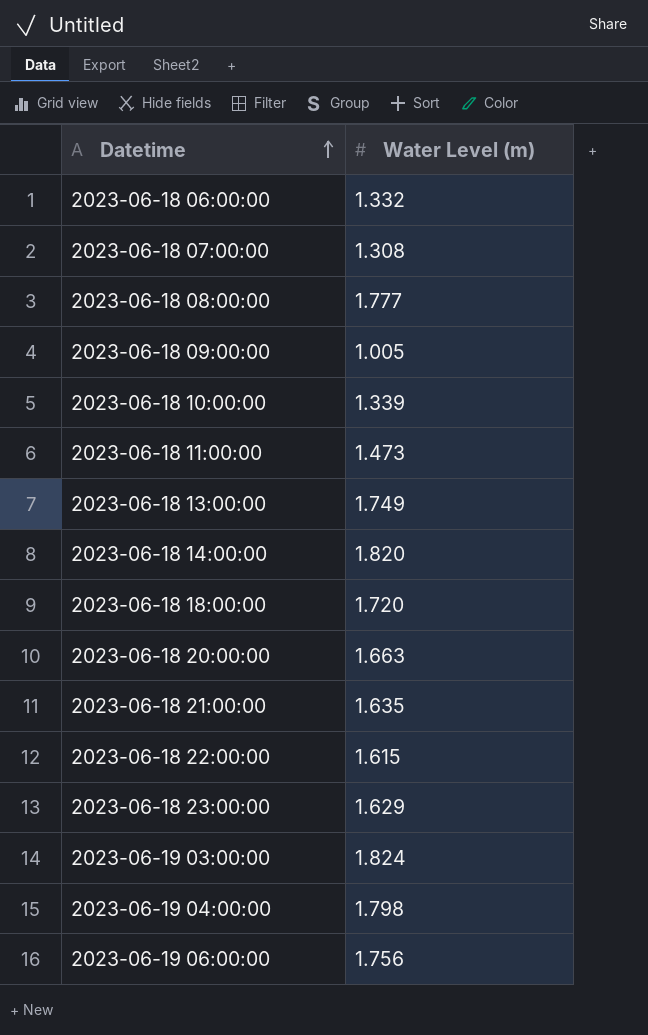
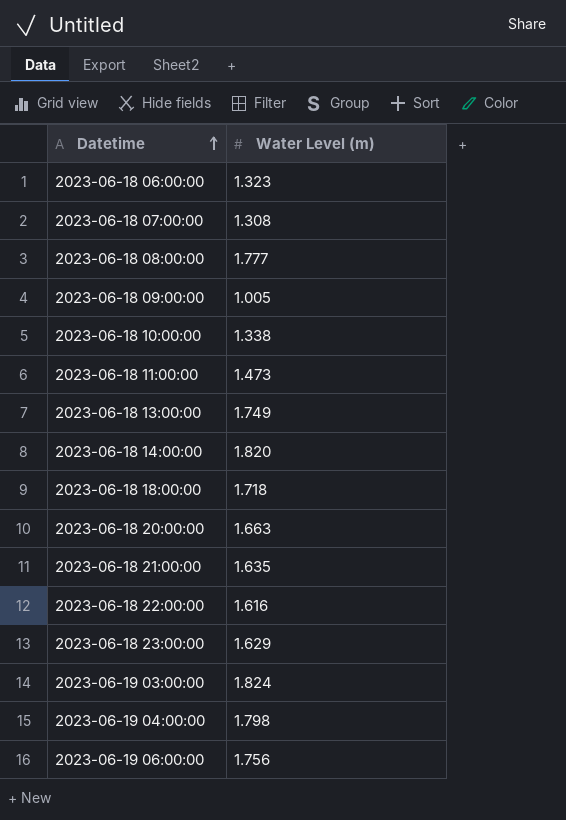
2023-06-18 06:00:00 | Water Level (m): 1.332 -> 1.323
2023-06-18 10:00:00 | Water Level (m): 1.339 -> 1.338
2023-06-18 18:00:00 | Water Level (m): 1.720 -> 1.718
2023-06-18 22:00:00 | Water Level (m): 1.615 -> 1.616

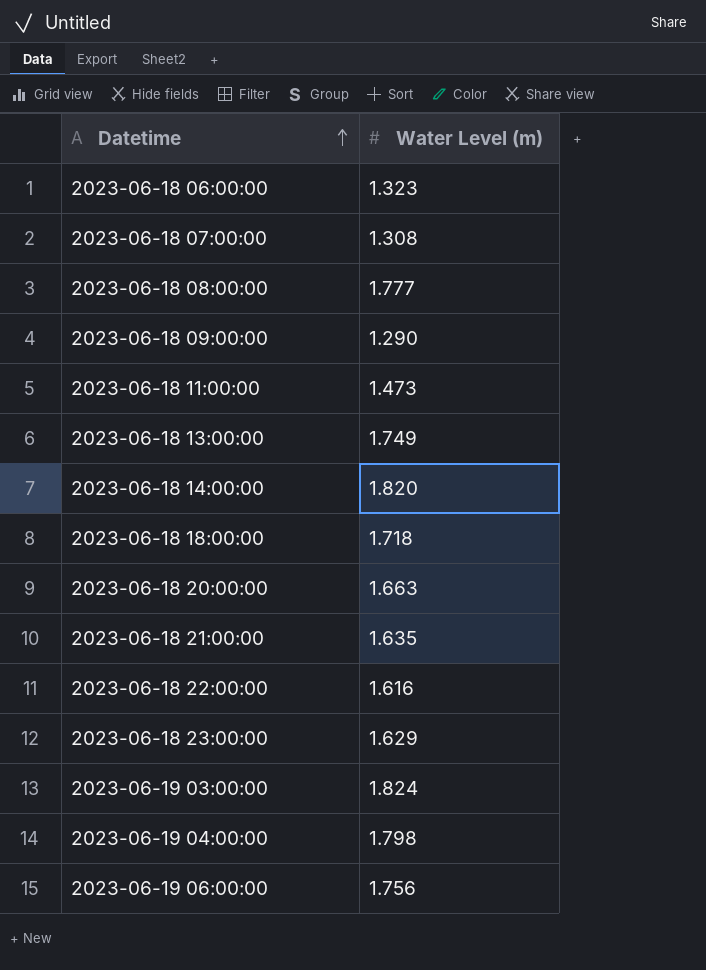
row 2023-06-18 10:00:00: 1.338 -> none
2023-06-18 09:00:00 | Water Level (m): 1.005 -> 1.290

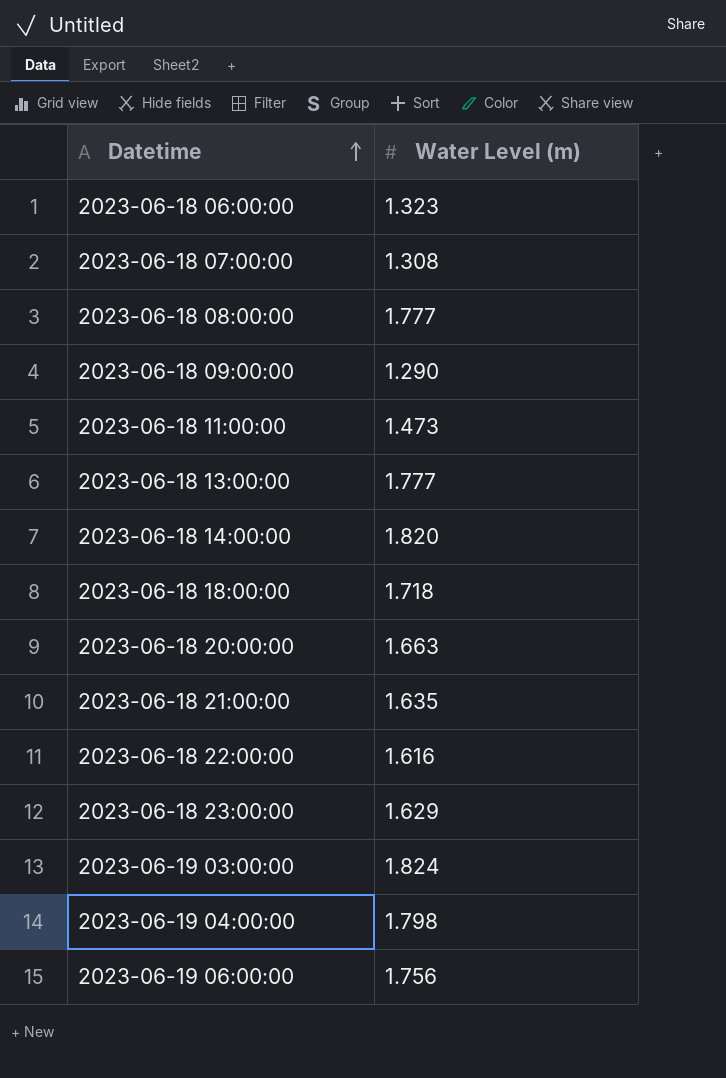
2023-06-18 13:00:00 | Water Level (m): 1.749 -> 1.777

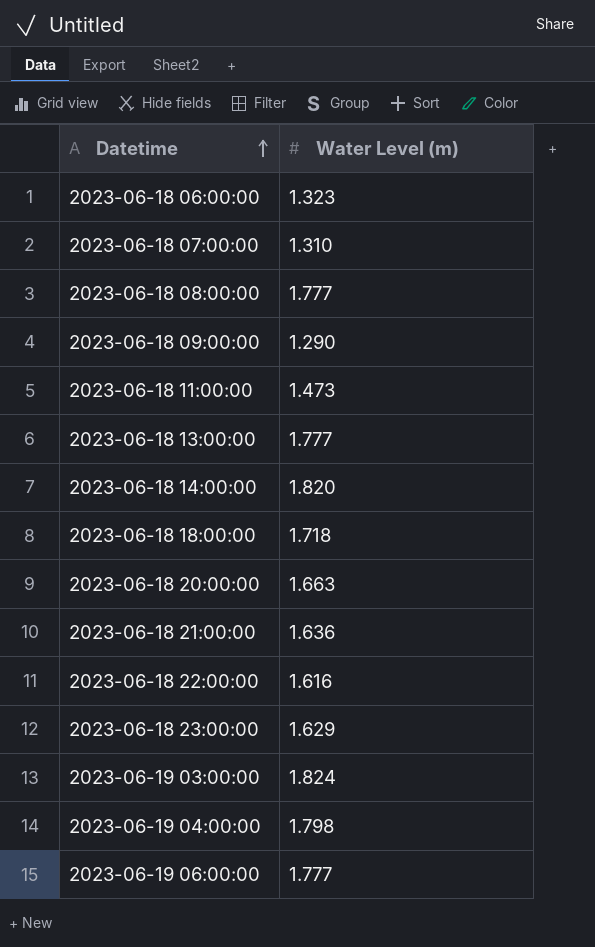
2023-06-18 07:00:00 | Water Level (m): 1.308 -> 1.310
2023-06-18 21:00:00 | Water Level (m): 1.635 -> 1.636
2023-06-19 06:00:00 | Water Level (m): 1.756 -> 1.777

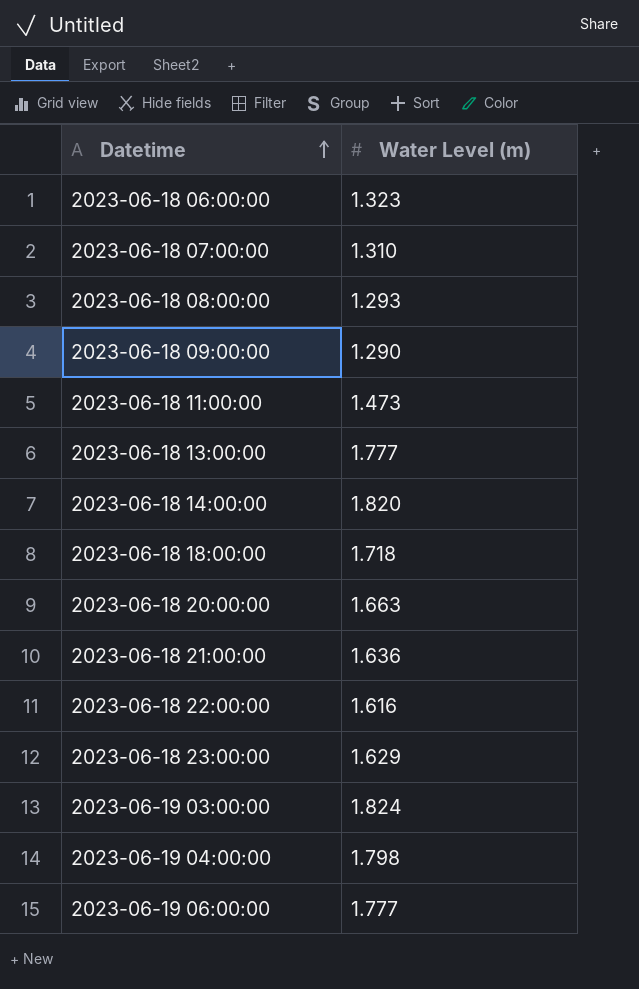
2023-06-18 08:00:00 | Water Level (m): 1.777 -> 1.293

